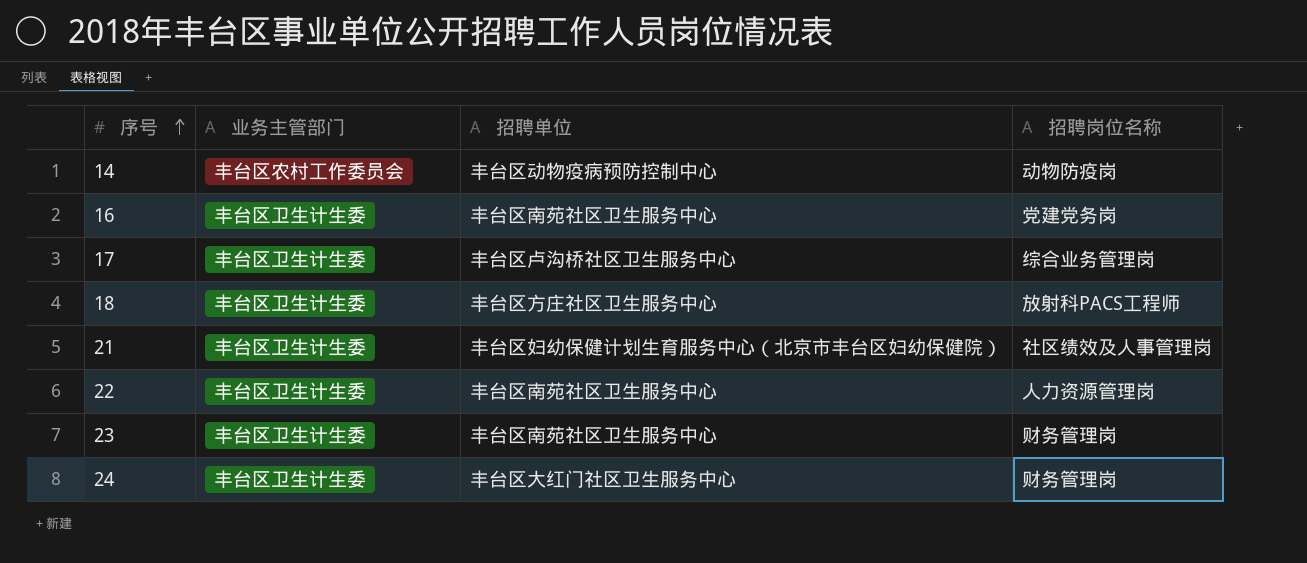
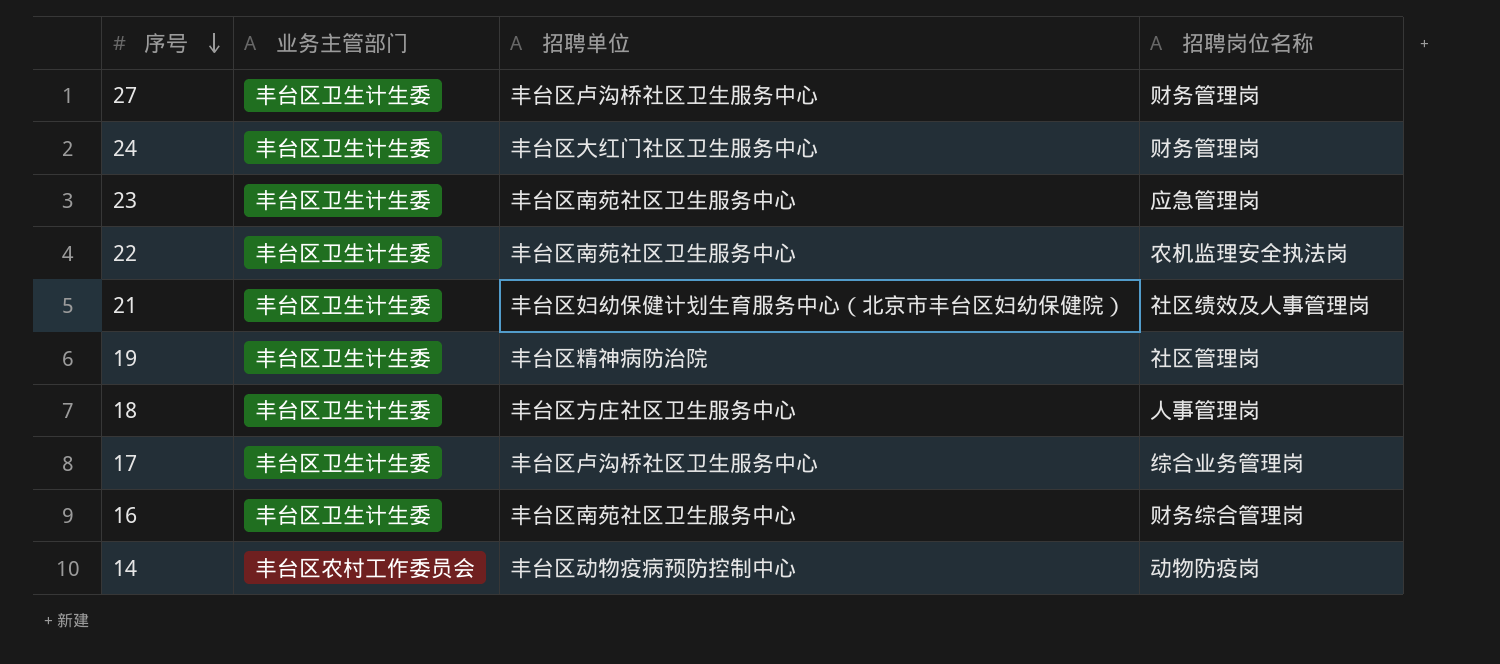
row order: 序号 ascending -> 序号 descending
row 27: none -> 丰台区卫生计生委 | 丰台区卢沟桥社区卫生服务中心 | 财务管理岗
23 | 招聘岗位名称: 财务管理岗 -> 应急管理岗
22 | 招聘岗位名称: 人力资源管理岗 -> 农机监理安全执法岗
row 19: none -> 丰台区卫生计生委 | 丰台区精神病防治院 | 社区管理岗
18 | 招聘岗位名称: 放射科PACS工程师 -> 人事管理岗
16 | 招聘岗位名称: 党建党务岗 -> 财务综合管理岗

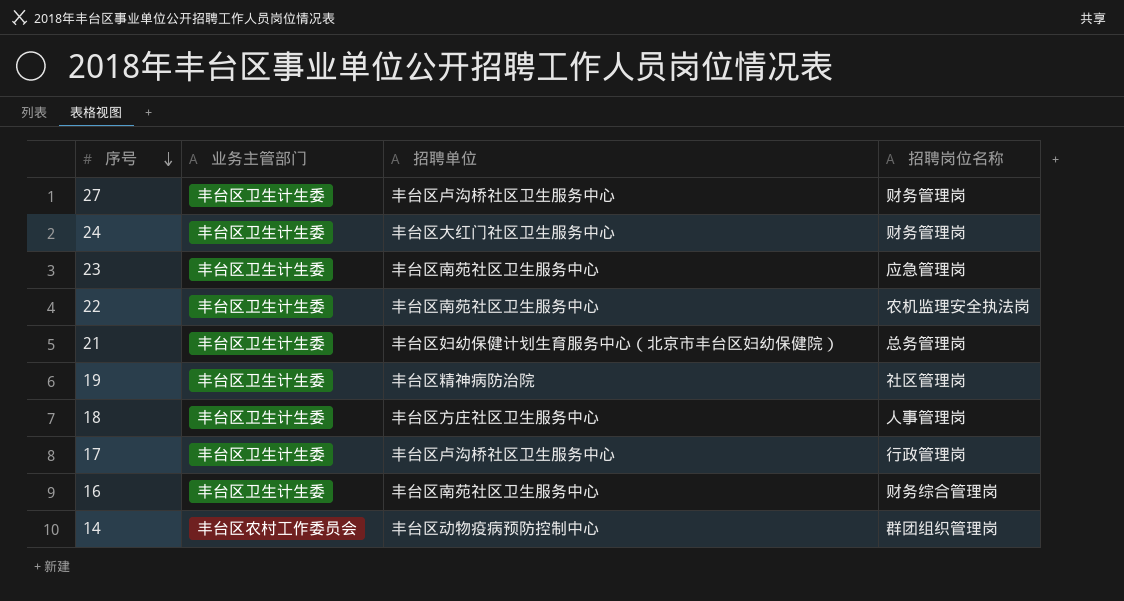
21 | 招聘岗位名称: 社区绩效及人事管理岗 -> 总务管理岗
17 | 招聘岗位名称: 综合业务管理岗 -> 行政管理岗
14 | 招聘岗位名称: 动物防疫岗 -> 群团组织管理岗

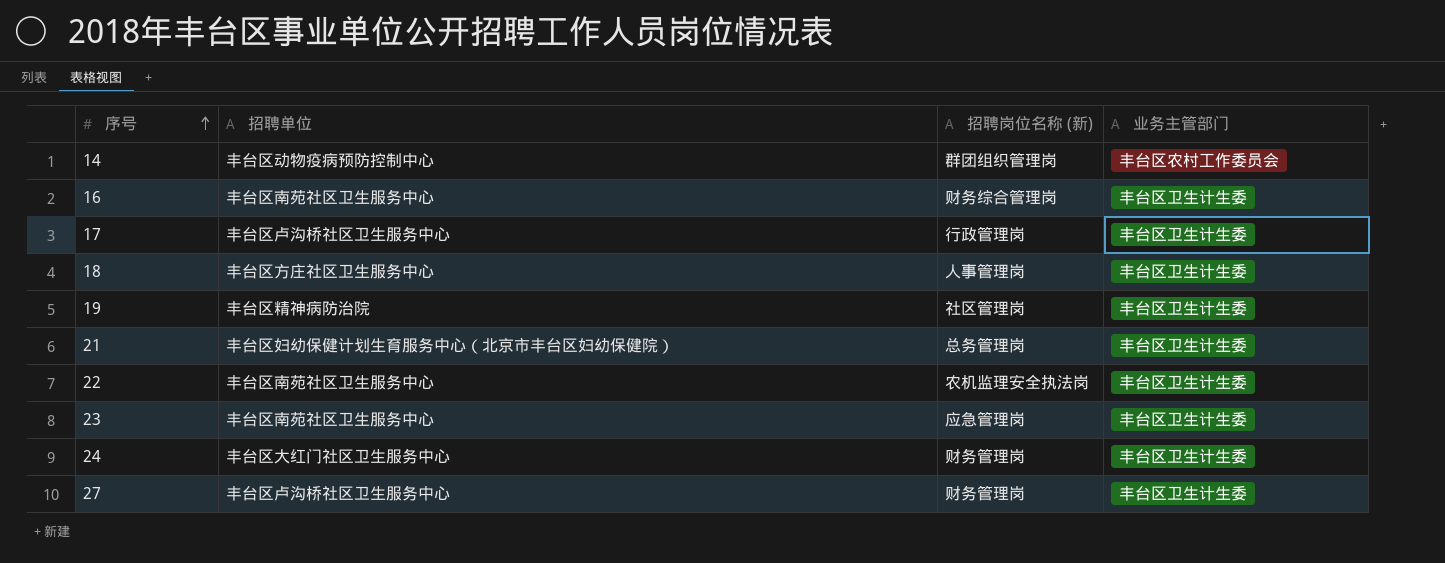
row order: 序号 descending -> 序号 ascending
column name: 招聘岗位名称 -> 招聘岗位名称 (新)
column 业务主管部门 | position: 2 -> 4

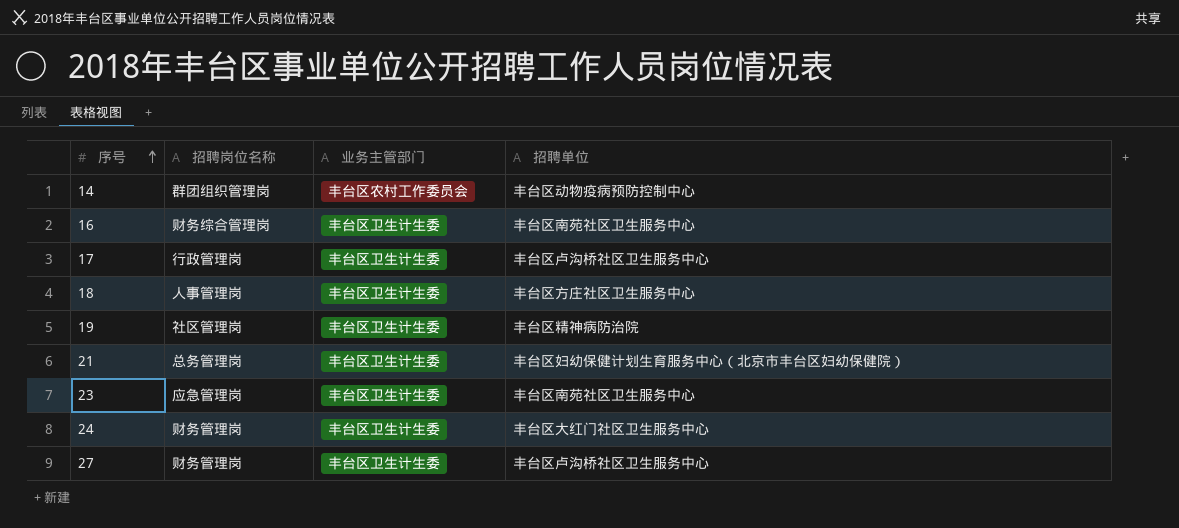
column name: 招聘岗位名称 (新) -> 招聘岗位名称
column 招聘单位 | position: 2 -> 4
row 22: 丰台区南苑社区卫生服务中心 | 农机监理安全执法岗 | 丰台区卫生计生委 -> none

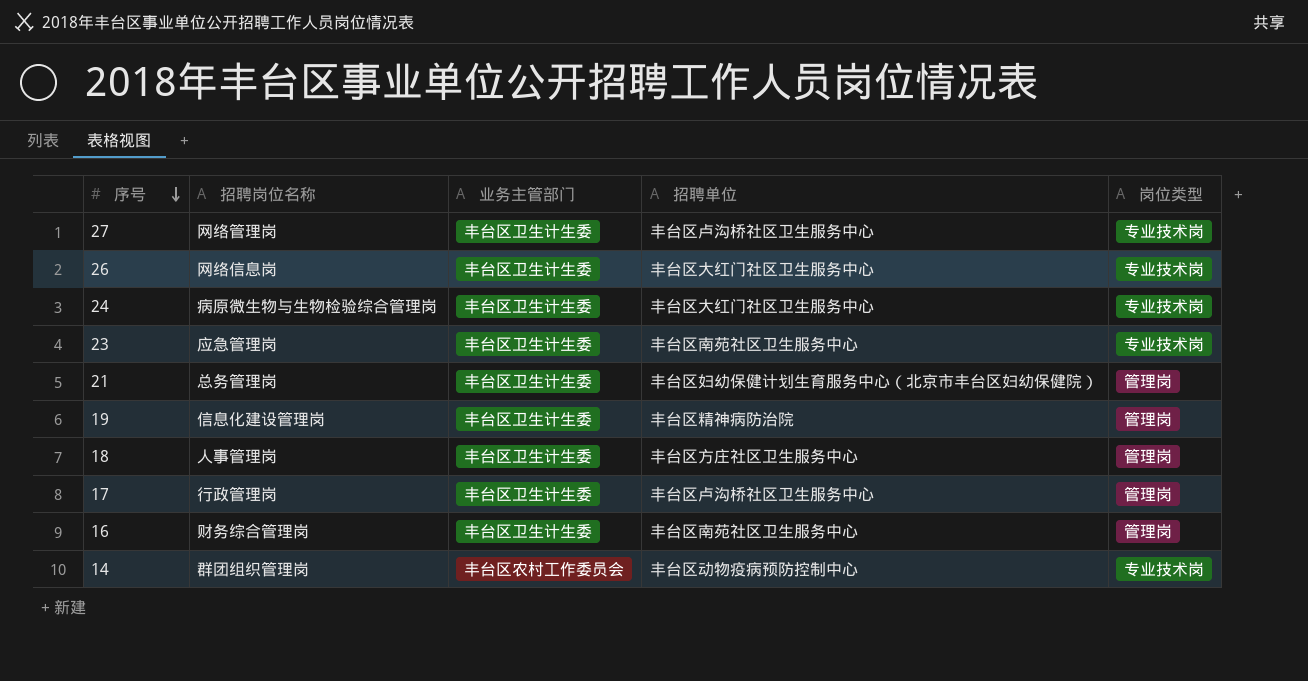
row order: 序号 ascending -> 序号 descending
column 岗位类型 | position: none -> 5
27 | 招聘岗位名称: 财务管理岗 -> 网络管理岗
row 26: none -> 网络信息岗 | 丰台区卫生计生委 | 丰台区大红门社区卫生服务中心 | 专业技术岗
24 | 招聘岗位名称: 财务管理岗 -> 病原微生物与生物检验综合管理岗
19 | 招聘岗位名称: 社区管理岗 -> 信息化建设管理岗

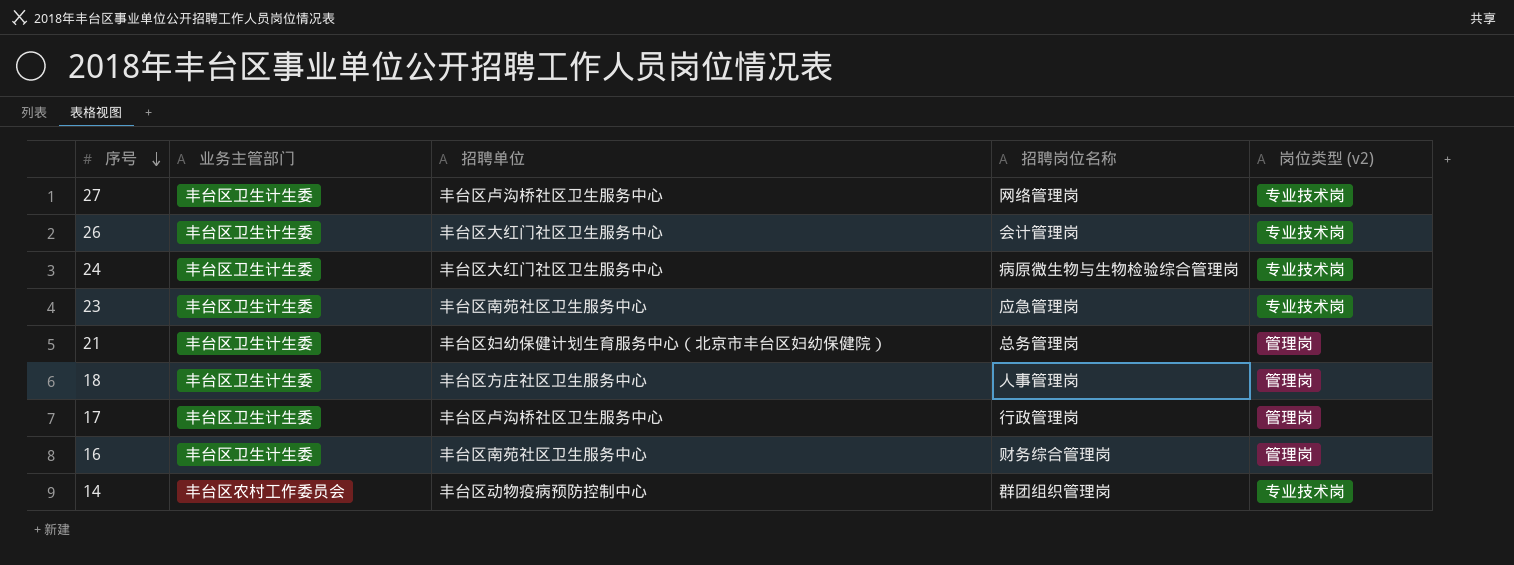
column 招聘岗位名称 | position: 2 -> 4
column name: 岗位类型 -> 岗位类型 (v2)
row 19: 信息化建设管理岗 | 丰台区卫生计生委 | 丰台区精神病防治院 | 管理岗 -> none
26 | 招聘岗位名称: 网络信息岗 -> 会计管理岗

